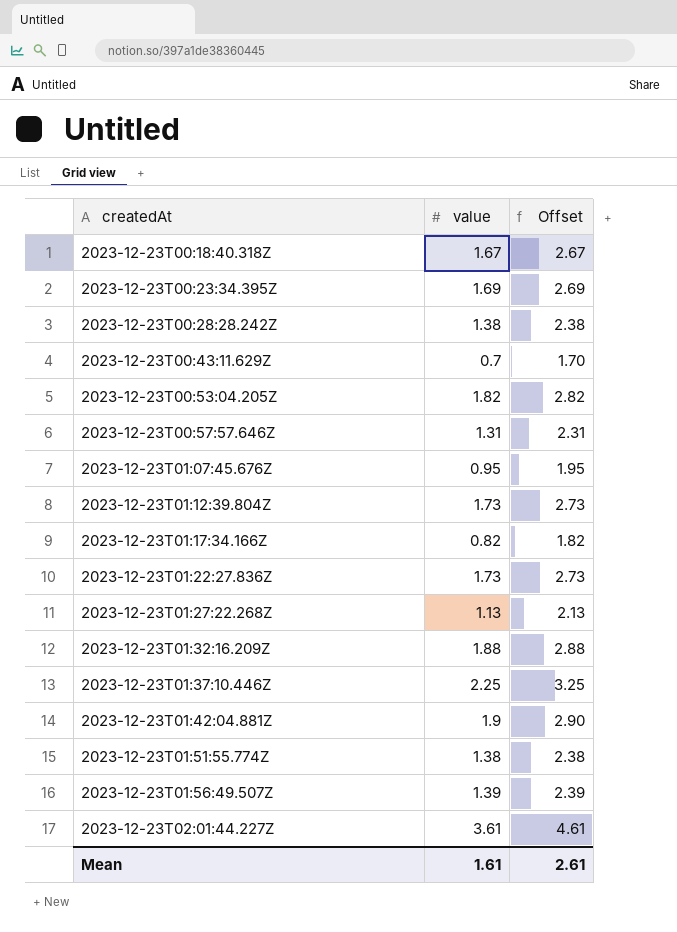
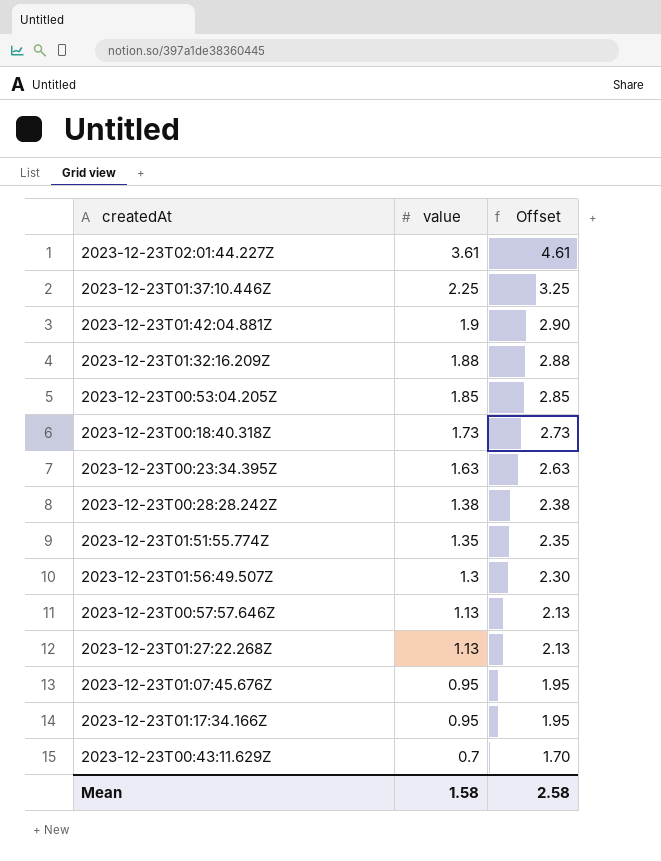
row order: createdAt ascending -> value descending
row 2023-12-23T01:12:39.804Z: 1.73 | 2.73 -> none
row 2023-12-23T01:22:27.836Z: 1.73 | 2.73 -> none
2023-12-23T00:53:04.205Z | value: 1.82 -> 1.85
2023-12-23T00:53:04.205Z | Offset: 2.82 -> 2.85
2023-12-23T00:18:40.318Z | value: 1.67 -> 1.73
2023-12-23T00:18:40.318Z | Offset: 2.67 -> 2.73
2023-12-23T00:23:34.395Z | value: 1.69 -> 1.63
2023-12-23T00:23:34.395Z | Offset: 2.69 -> 2.63
2023-12-23T01:51:55.774Z | value: 1.38 -> 1.35
2023-12-23T01:51:55.774Z | Offset: 2.38 -> 2.35
2023-12-23T01:56:49.507Z | value: 1.39 -> 1.3
2023-12-23T01:56:49.507Z | Offset: 2.39 -> 2.30
2023-12-23T00:57:57.646Z | value: 1.31 -> 1.13
2023-12-23T00:57:57.646Z | Offset: 2.31 -> 2.13
2023-12-23T01:17:34.166Z | value: 0.82 -> 0.95
2023-12-23T01:17:34.166Z | Offset: 1.82 -> 1.95
Mean | value: 1.61 -> 1.58
Mean | Offset: 2.61 -> 2.58

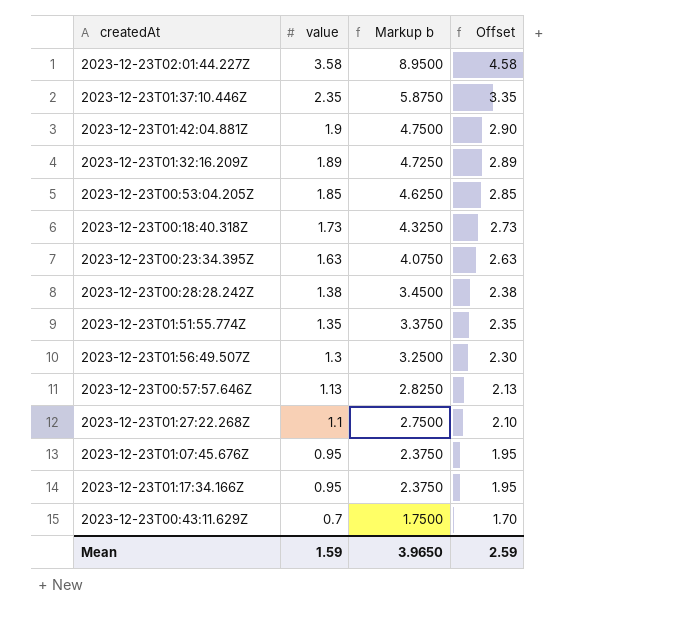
column Markup b | formula: none -> [value] * 2.5
2023-12-23T02:01:44.227Z | value: 3.61 -> 3.58
2023-12-23T02:01:44.227Z | Offset: 4.61 -> 4.58
2023-12-23T01:37:10.446Z | value: 2.25 -> 2.35
2023-12-23T01:37:10.446Z | Offset: 3.25 -> 3.35
2023-12-23T01:32:16.209Z | value: 1.88 -> 1.89
2023-12-23T01:32:16.209Z | Offset: 2.88 -> 2.89
2023-12-23T01:27:22.268Z | value: 1.13 -> 1.1
2023-12-23T01:27:22.268Z | Offset: 2.13 -> 2.10
Mean | value: 1.58 -> 1.59
Mean | Offset: 2.58 -> 2.59

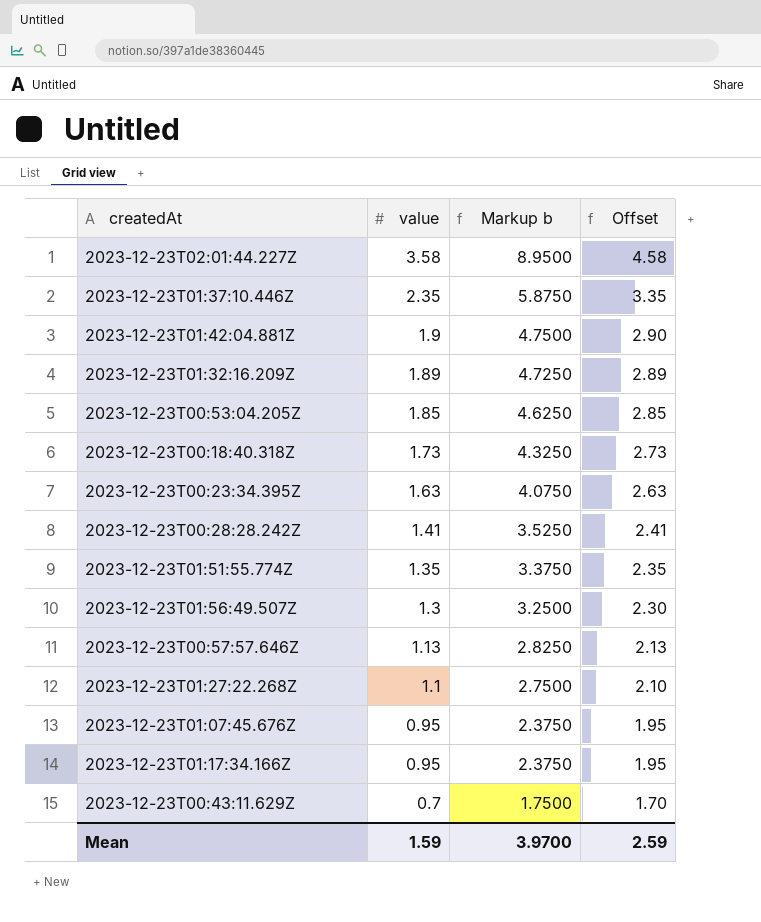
2023-12-23T00:28:28.242Z | value: 1.38 -> 1.41
2023-12-23T00:28:28.242Z | Markup b: 3.4500 -> 3.5250
2023-12-23T00:28:28.242Z | Offset: 2.38 -> 2.41
Mean | Markup b: 3.9650 -> 3.9700

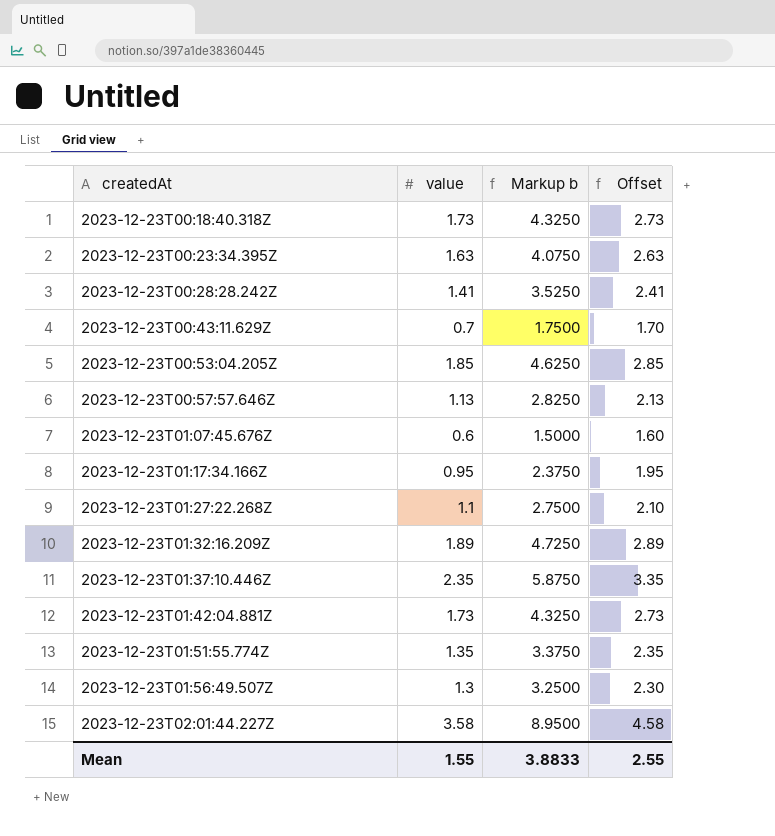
row order: value descending -> createdAt ascending
2023-12-23T01:07:45.676Z | value: 0.95 -> 0.6
2023-12-23T01:07:45.676Z | Markup b: 2.3750 -> 1.5000
2023-12-23T01:07:45.676Z | Offset: 1.95 -> 1.60
2023-12-23T01:42:04.881Z | value: 1.9 -> 1.73
2023-12-23T01:42:04.881Z | Markup b: 4.7500 -> 4.3250
2023-12-23T01:42:04.881Z | Offset: 2.90 -> 2.73
Mean | value: 1.59 -> 1.55
Mean | Markup b: 3.9700 -> 3.8833
Mean | Offset: 2.59 -> 2.55

